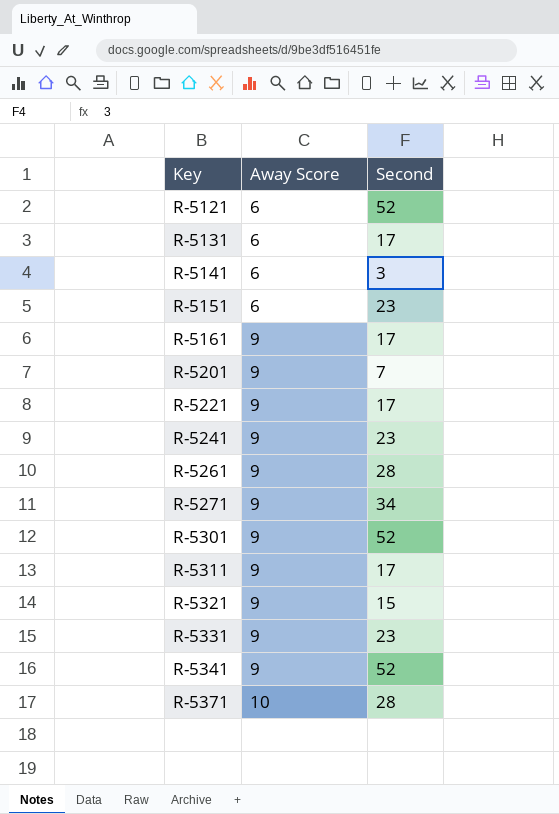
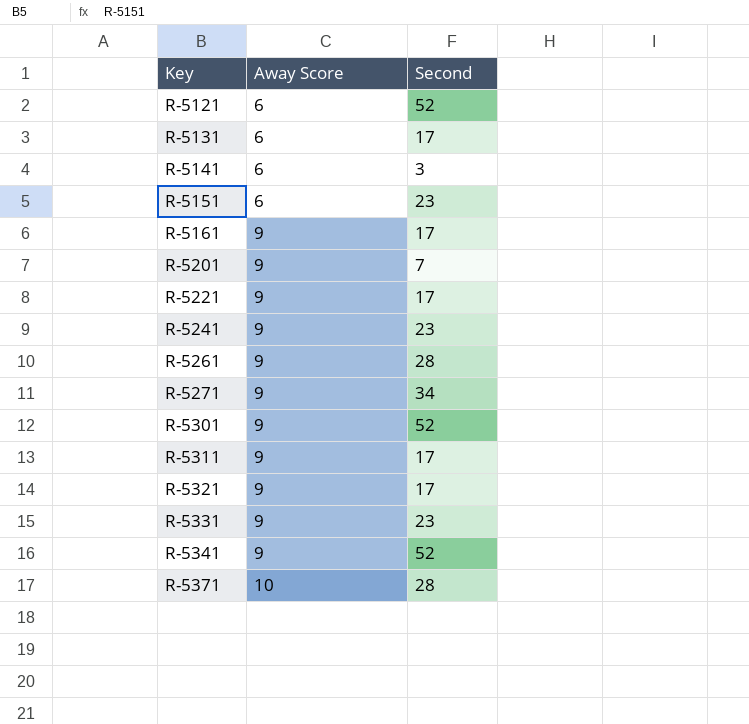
R-5321 | Second: 15 -> 17

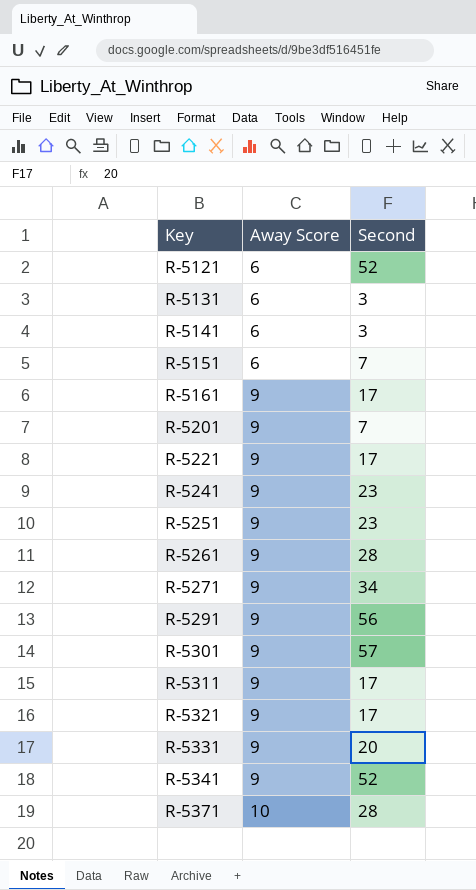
R-5131 | Second: 17 -> 3
R-5151 | Second: 23 -> 7
row R-5251: none -> 9 | 23
row R-5291: none -> 9 | 56
R-5301 | Second: 52 -> 57
R-5331 | Second: 23 -> 20

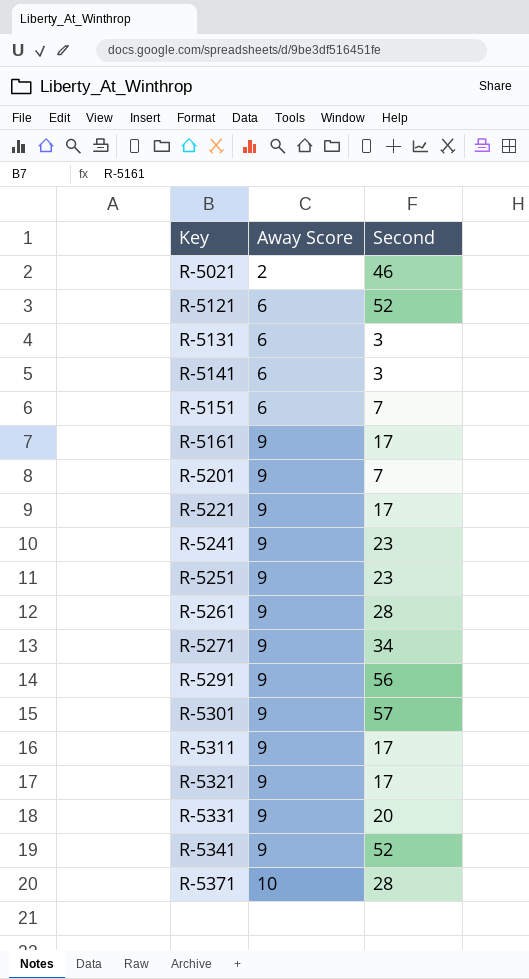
row R-5021: none -> 2 | 46

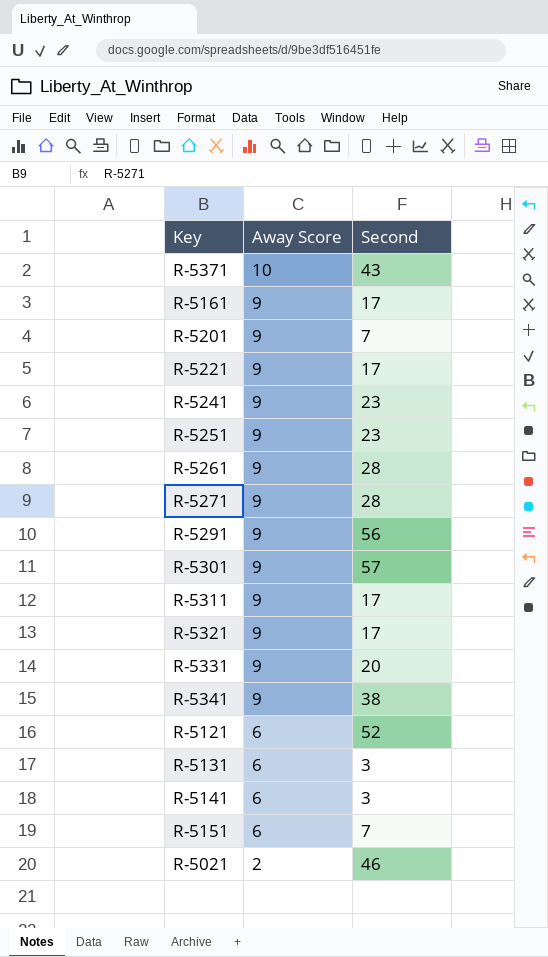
row order: Key ascending -> Away Score descending
R-5371 | Second: 28 -> 43
R-5271 | Second: 34 -> 28
R-5341 | Second: 52 -> 38

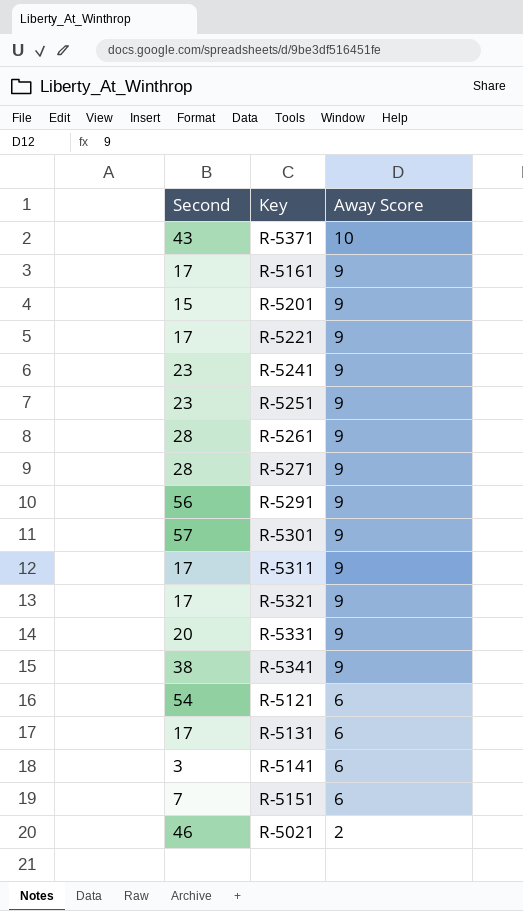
column Second | position: 3 -> 1
R-5201 | Second: 7 -> 15
R-5121 | Second: 52 -> 54
R-5131 | Second: 3 -> 17

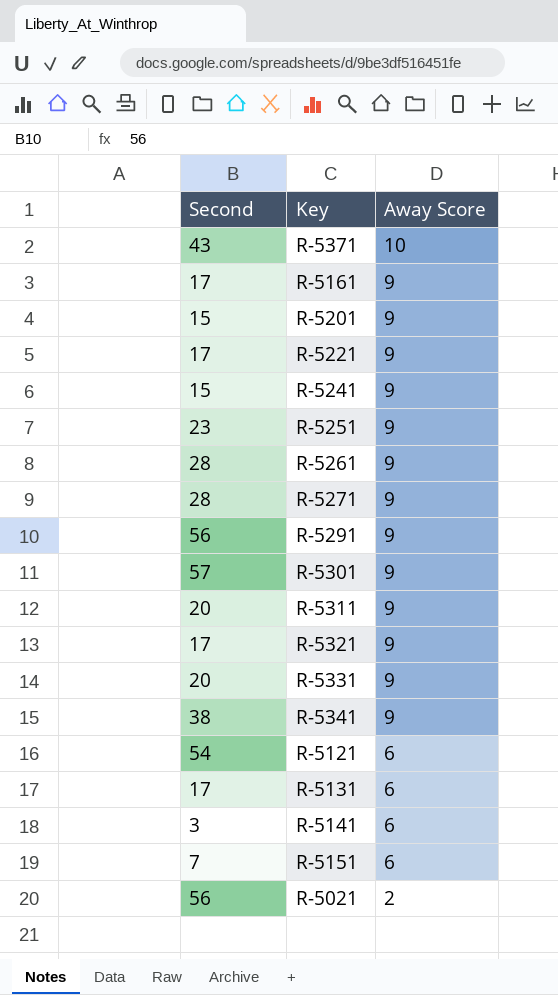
R-5241 | Second: 23 -> 15
R-5311 | Second: 17 -> 20
R-5021 | Second: 46 -> 56

